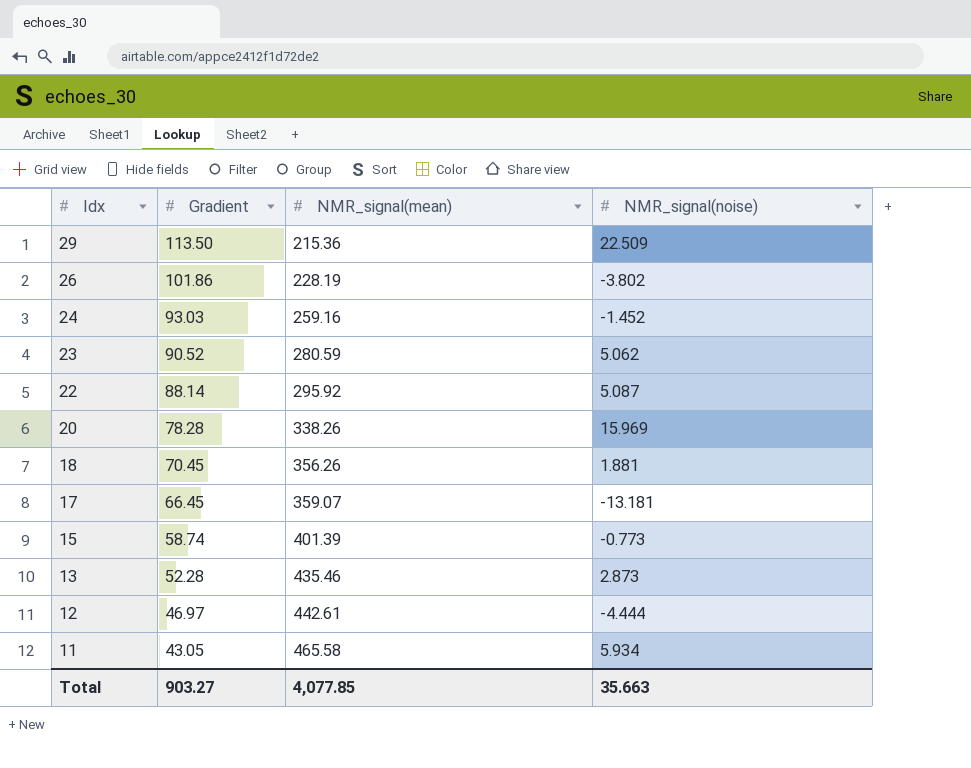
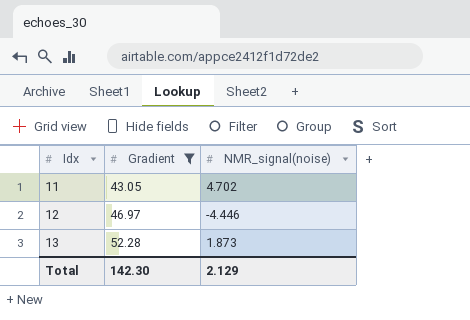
filter: none -> Gradient <= 52.28
row order: Idx descending -> Idx ascending
column NMR_signal(mean) | position: 3 -> none
11 | NMR_signal(noise): 5.934 -> 4.702
12 | NMR_signal(noise): -4.444 -> -4.446
13 | NMR_signal(noise): 2.873 -> 1.873
Total | Gradient: 903.27 -> 142.30
Total | NMR_signal(noise): 35.663 -> 2.129

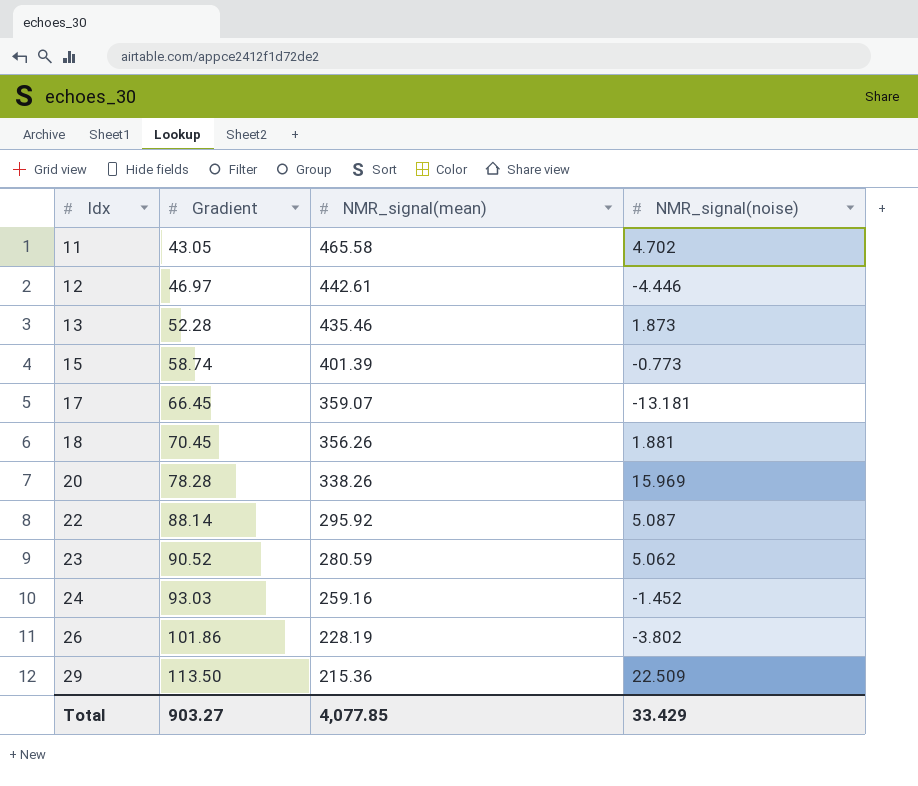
filter: Gradient <= 52.28 -> none
column NMR_signal(mean) | position: none -> 3
Total | Gradient: 142.30 -> 903.27
Total | NMR_signal(noise): 2.129 -> 33.429

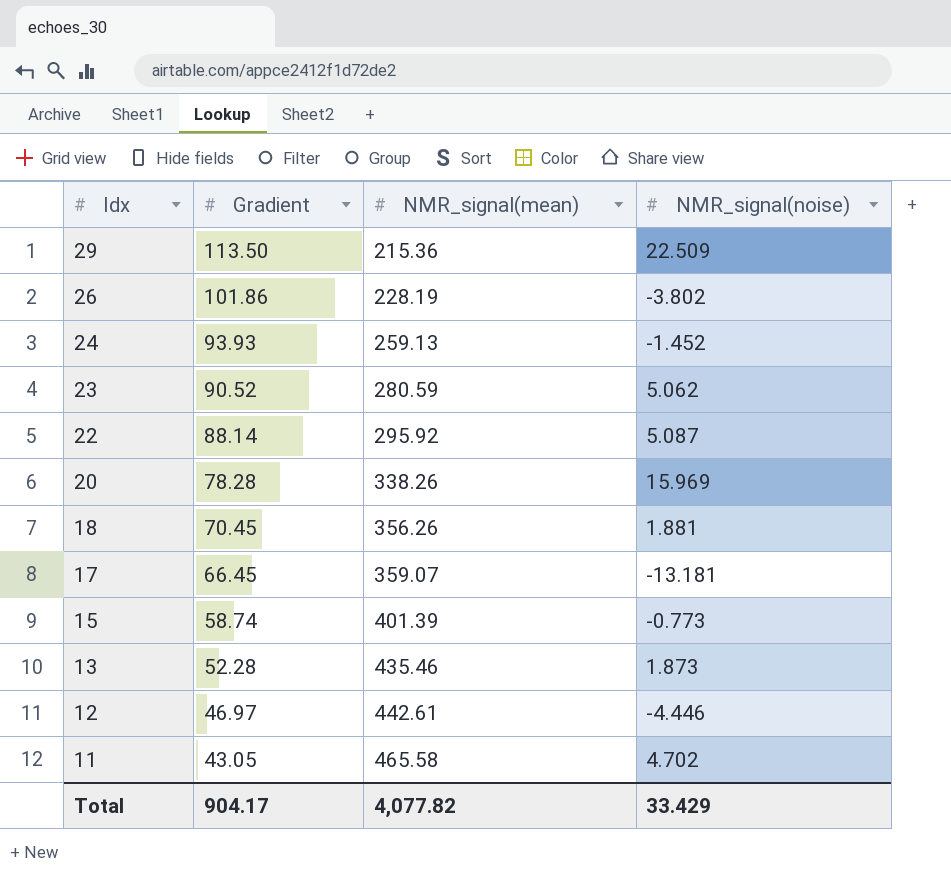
row order: Idx ascending -> Idx descending
24 | Gradient: 93.03 -> 93.93
24 | NMR_signal(mean): 259.16 -> 259.13
Total | Gradient: 903.27 -> 904.17
Total | NMR_signal(mean): 4,077.85 -> 4,077.82

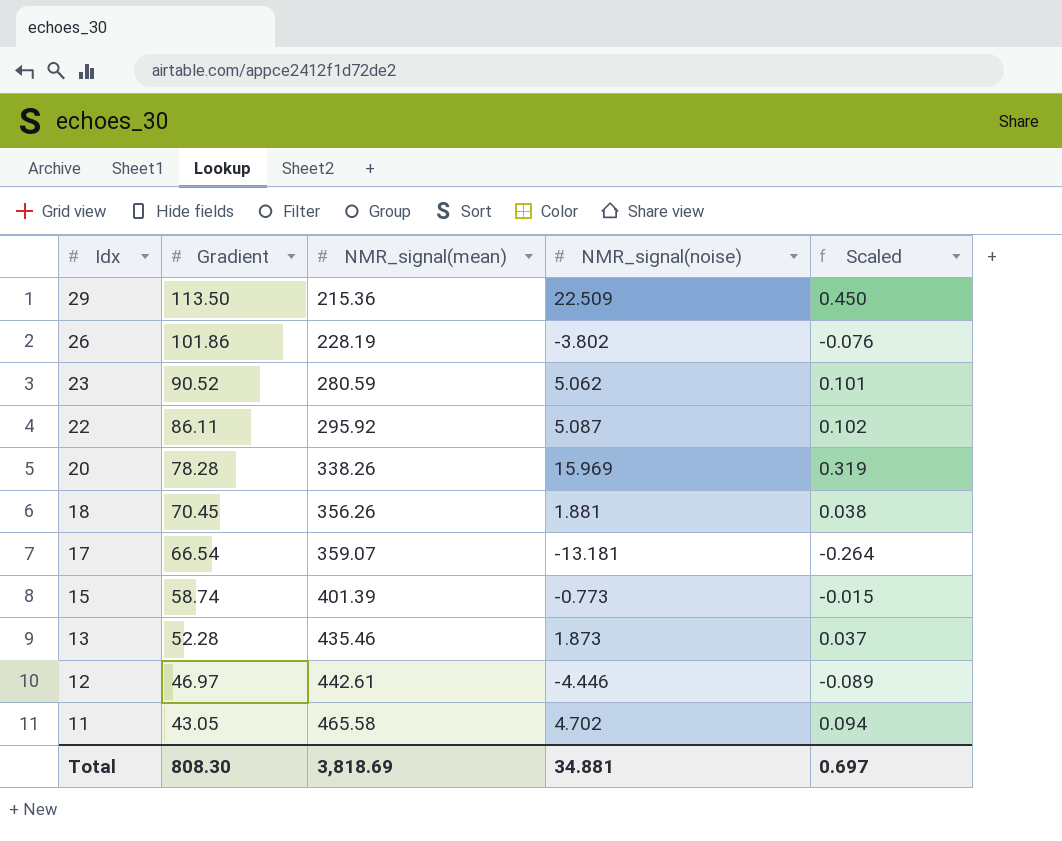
column Scaled | formula: none -> [NMR_signal(noise)] * 0.02
row 24: 93.93 | 259.13 | -1.452 -> none
22 | Gradient: 88.14 -> 86.11
17 | Gradient: 66.45 -> 66.54
Total | Gradient: 904.17 -> 808.30
Total | NMR_signal(mean): 4,077.82 -> 3,818.69
Total | NMR_signal(noise): 33.429 -> 34.881

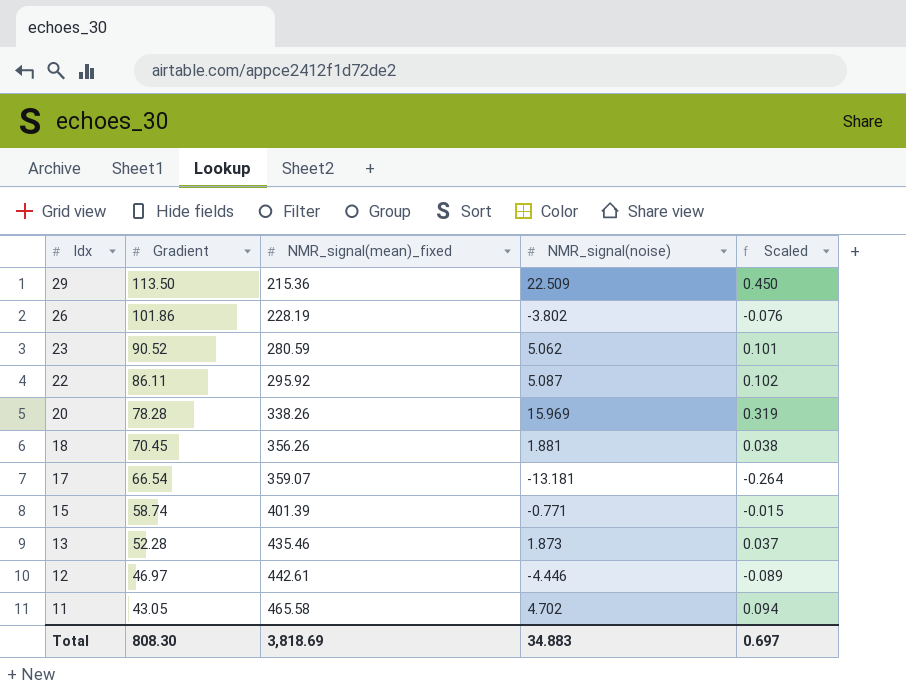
column name: NMR_signal(mean) -> NMR_signal(mean)_fixed
15 | NMR_signal(noise): -0.773 -> -0.771
Total | NMR_signal(noise): 34.881 -> 34.883

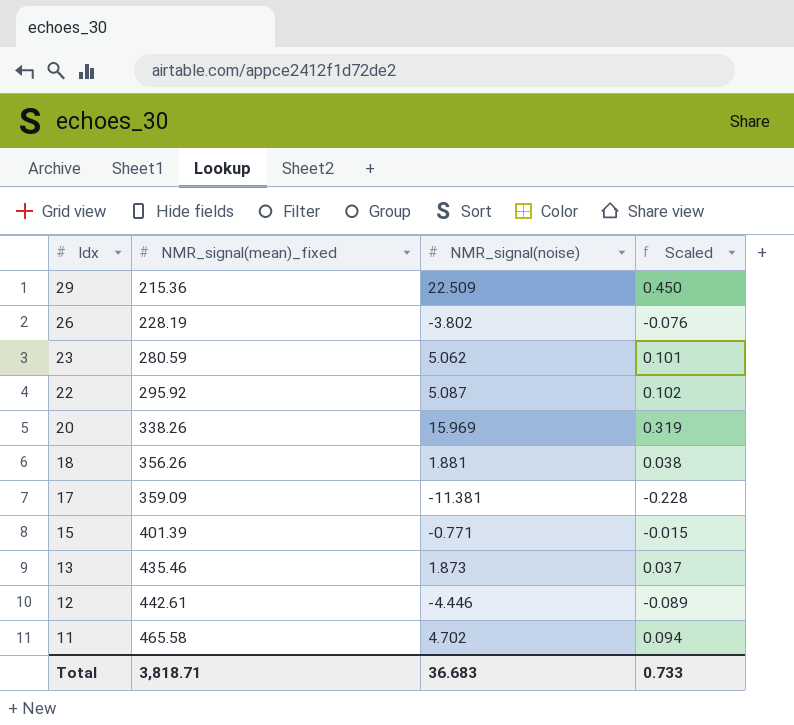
column Gradient | position: 2 -> none
17 | NMR_signal(mean)_fixed: 359.07 -> 359.09
17 | NMR_signal(noise): -13.181 -> -11.381
17 | Scaled: -0.264 -> -0.228
Total | NMR_signal(mean)_fixed: 3,818.69 -> 3,818.71
Total | NMR_signal(noise): 34.883 -> 36.683
Total | Scaled: 0.697 -> 0.733

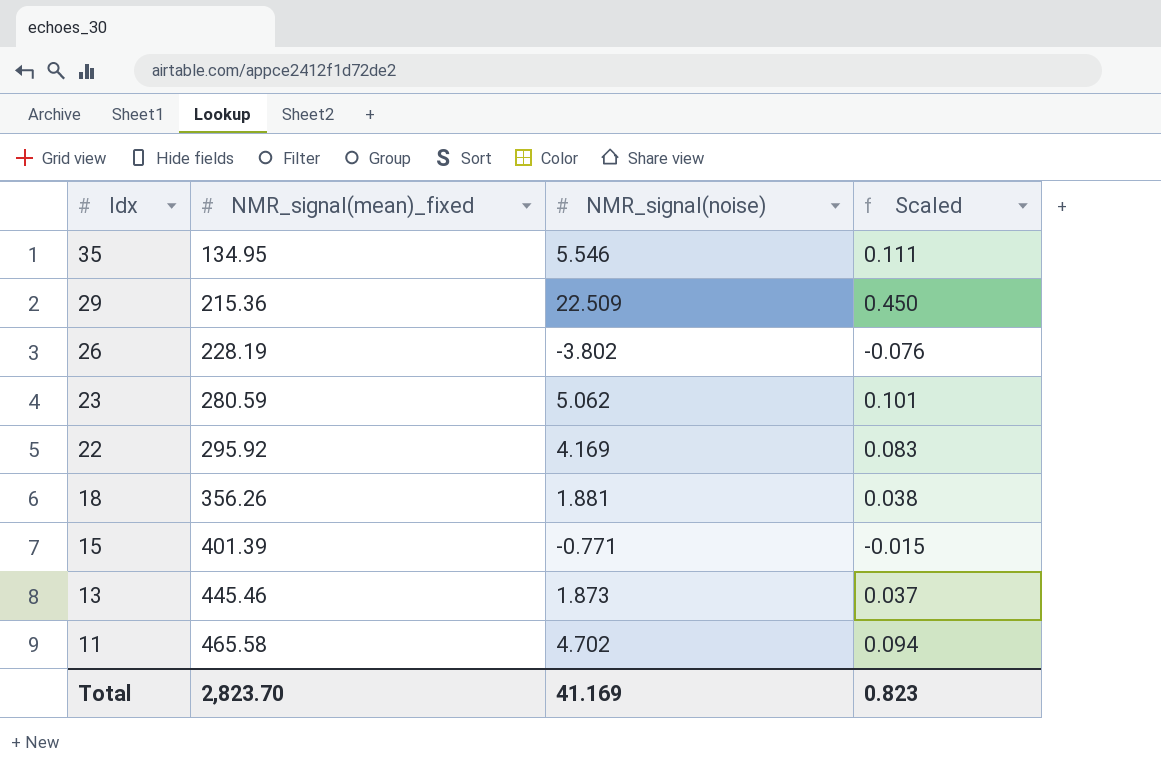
row 20: 338.26 | 15.969 | 0.319 -> none
row 17: 359.09 | -11.381 | -0.228 -> none
row 12: 442.61 | -4.446 | -0.089 -> none
row 35: none -> 134.95 | 5.546 | 0.111
22 | NMR_signal(noise): 5.087 -> 4.169
22 | Scaled: 0.102 -> 0.083
13 | NMR_signal(mean)_fixed: 435.46 -> 445.46
Total | NMR_signal(mean)_fixed: 3,818.71 -> 2,823.70
Total | NMR_signal(noise): 36.683 -> 41.169
Total | Scaled: 0.733 -> 0.823

